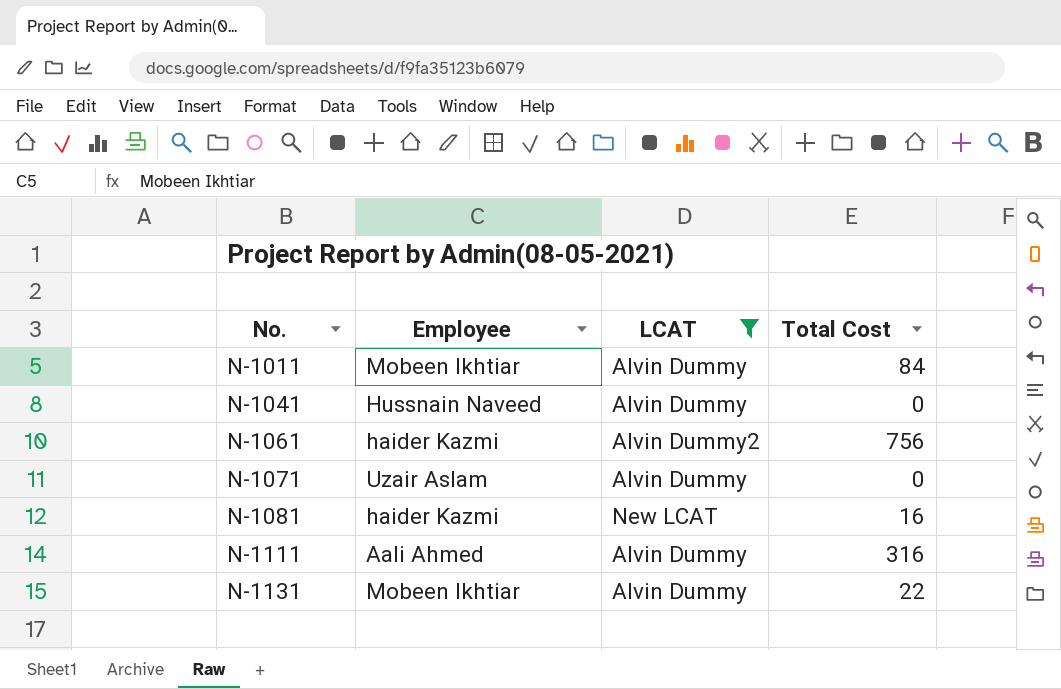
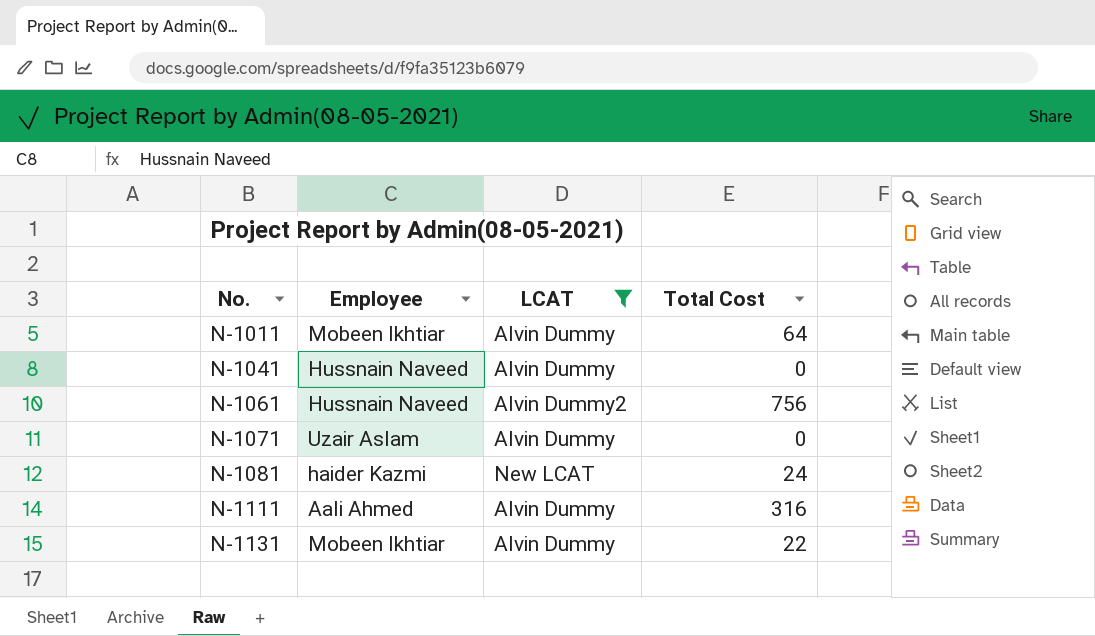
N-1011 | Total Cost: 84 -> 64
N-1061 | Employee: haider Kazmi -> Hussnain Naveed
N-1081 | Total Cost: 16 -> 24

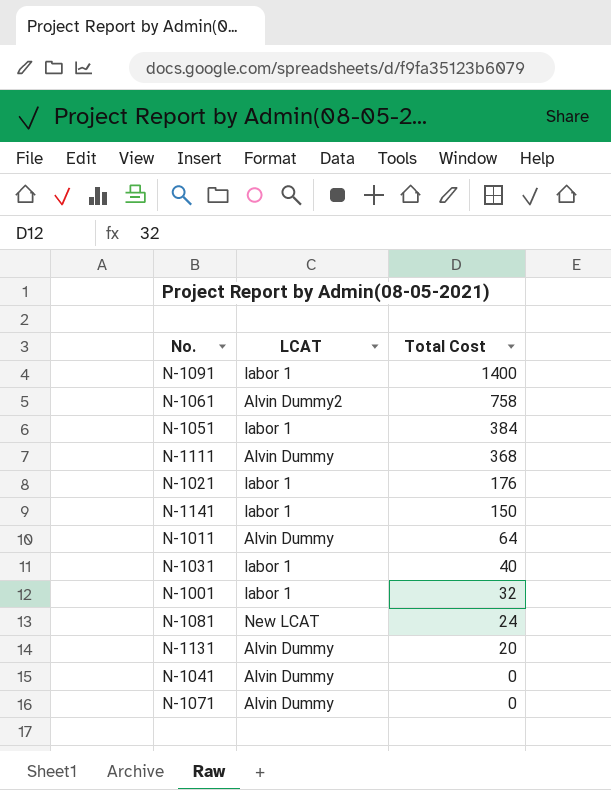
filter: LCAT != labor 1 -> none
row order: No. ascending -> Total Cost descending
column Employee | position: 2 -> none
N-1061 | Total Cost: 756 -> 758
N-1111 | Total Cost: 316 -> 368
N-1131 | Total Cost: 22 -> 20

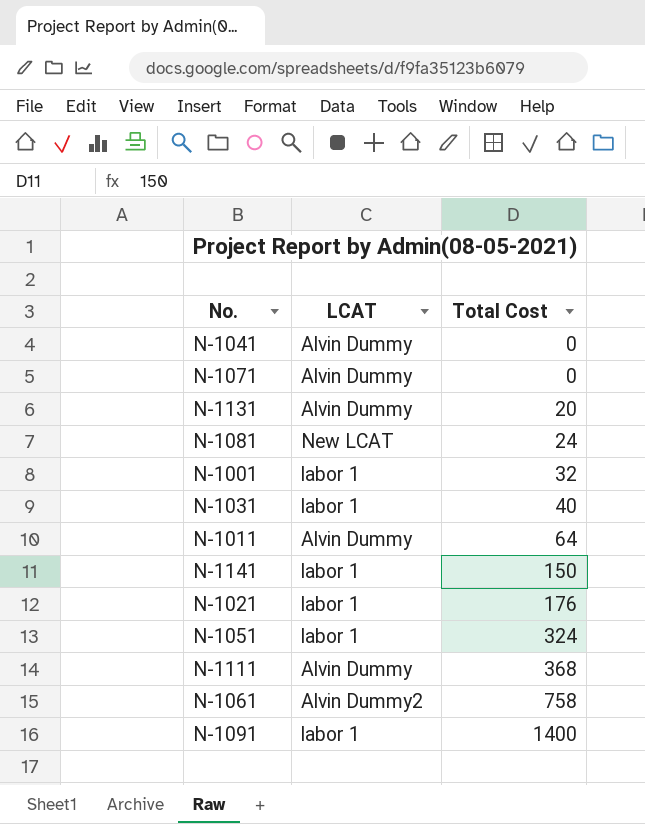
row order: Total Cost descending -> Total Cost ascending
N-1051 | Total Cost: 384 -> 324

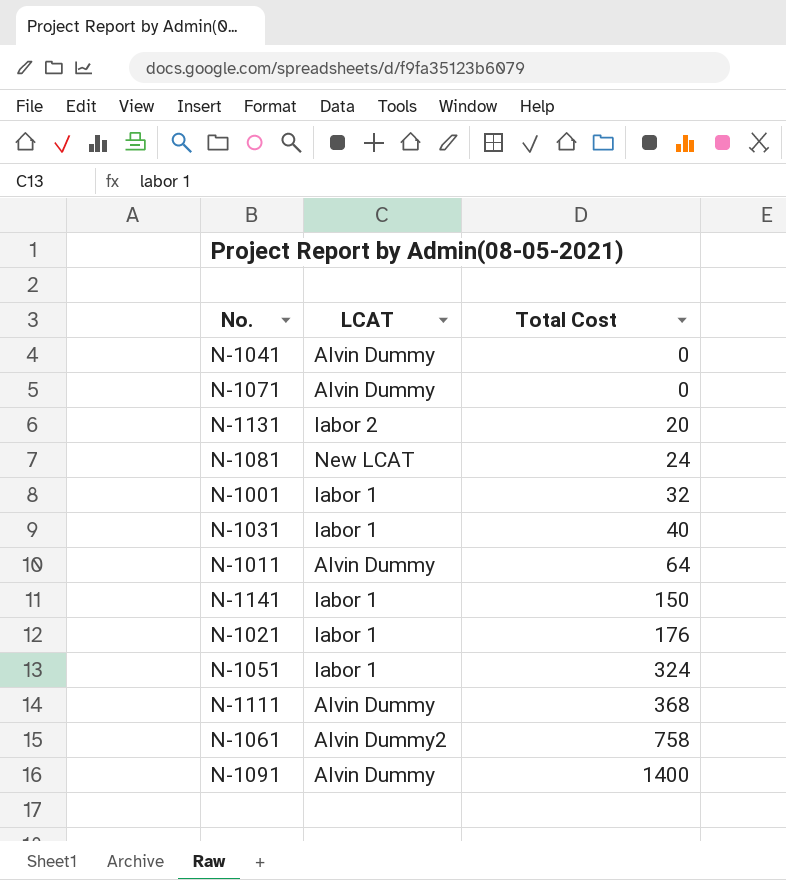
N-1131 | LCAT: Alvin Dummy -> labor 2
N-1091 | LCAT: labor 1 -> Alvin Dummy

